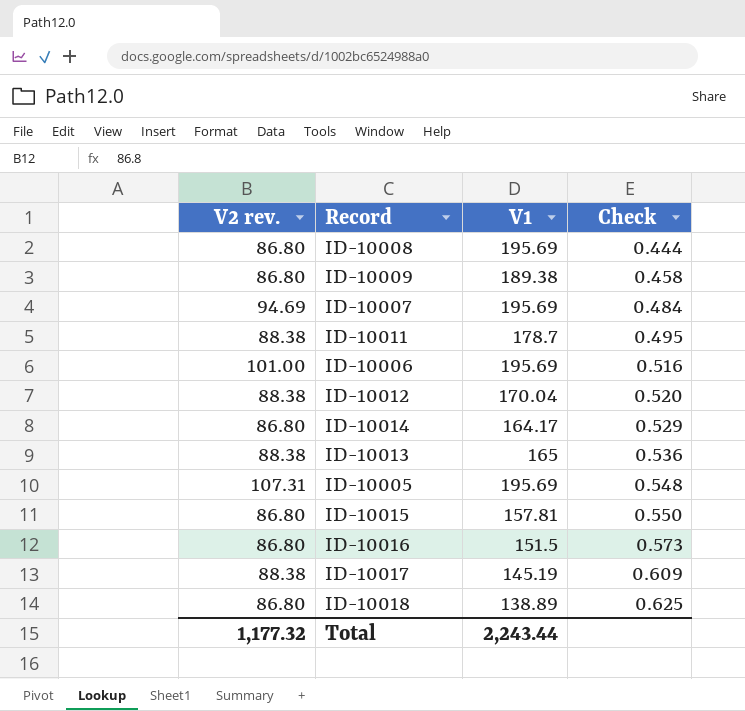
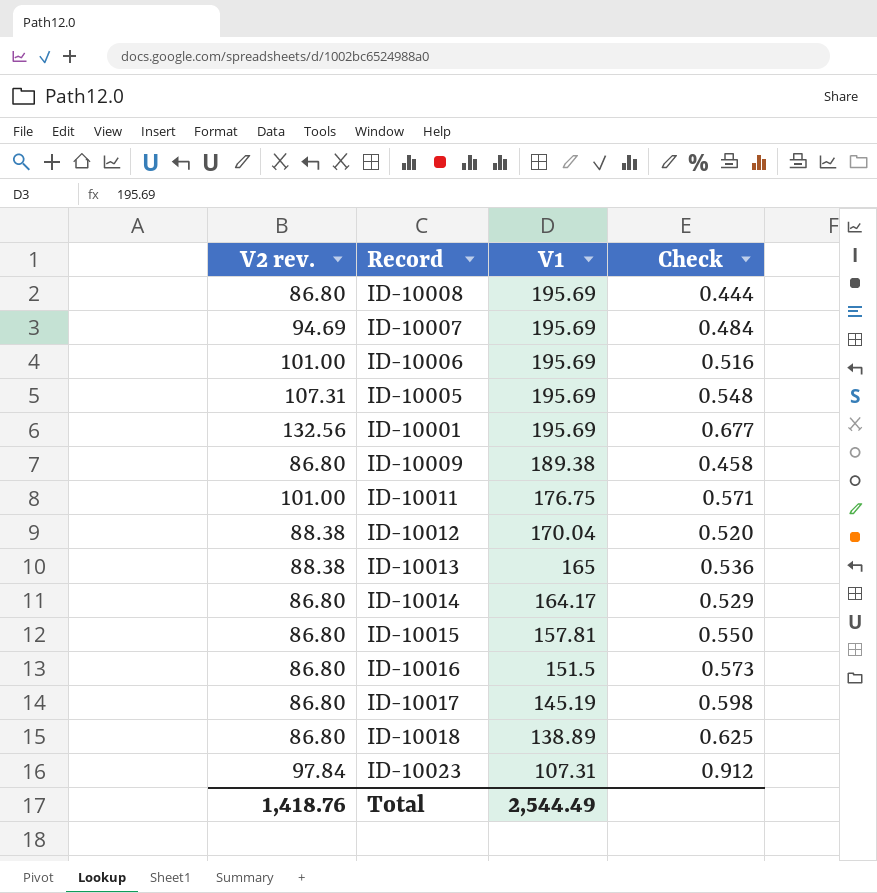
row order: Check ascending -> V1 descending
row ID-10001: none -> 132.56 | 195.69 | 0.677
ID-10011 | V2 rev.: 88.38 -> 101.00
ID-10011 | V1: 178.7 -> 176.75
ID-10011 | Check: 0.495 -> 0.571
ID-10017 | V2 rev.: 88.38 -> 86.80
ID-10017 | Check: 0.609 -> 0.598
row ID-10023: none -> 97.84 | 107.31 | 0.912
Total | V2 rev.: 1,177.32 -> 1,418.76
Total | V1: 2,243.44 -> 2,544.49

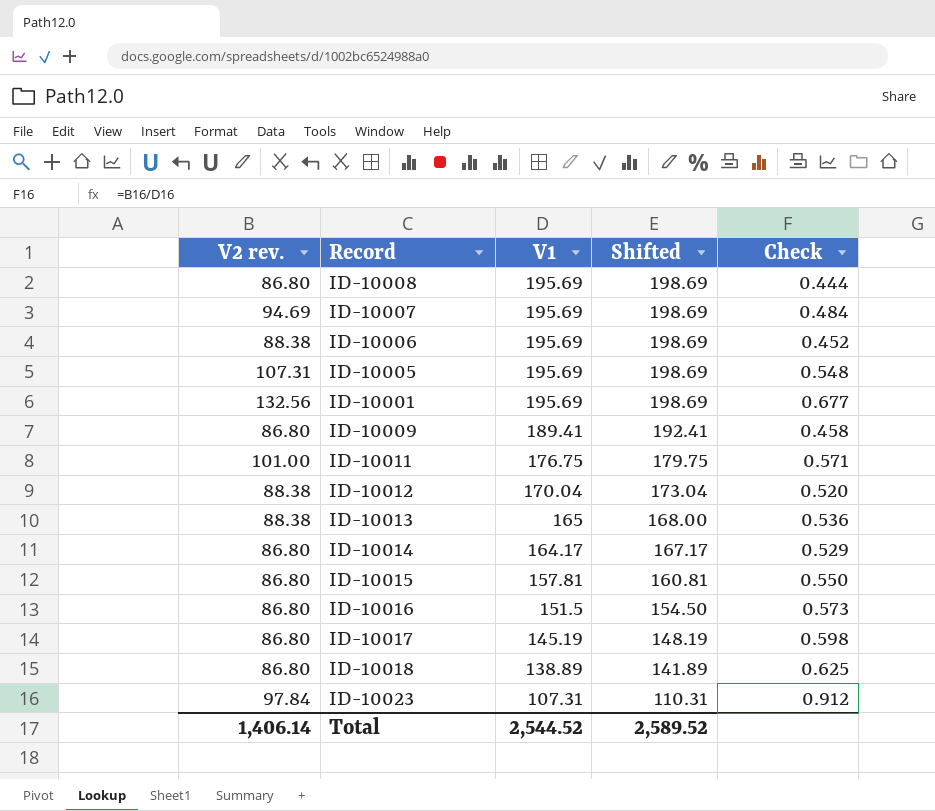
column Shifted | formula: none -> [V1] + 3
ID-10006 | V2 rev.: 101.00 -> 88.38
ID-10006 | Check: 0.516 -> 0.452
ID-10009 | V1: 189.38 -> 189.41
Total | V2 rev.: 1,418.76 -> 1,406.14
Total | V1: 2,544.49 -> 2,544.52

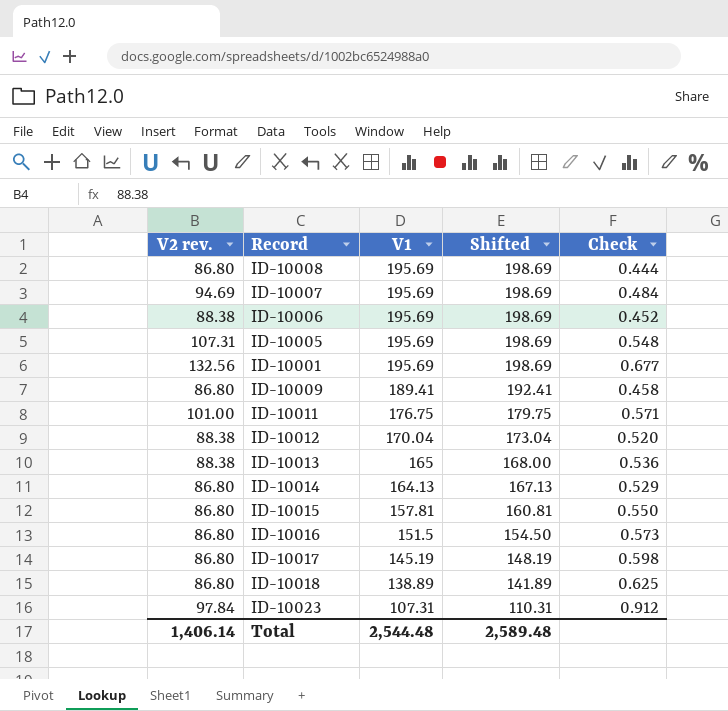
ID-10014 | V1: 164.17 -> 164.13
ID-10014 | Shifted: 167.17 -> 167.13
Total | V1: 2,544.52 -> 2,544.48
Total | Shifted: 2,589.52 -> 2,589.48

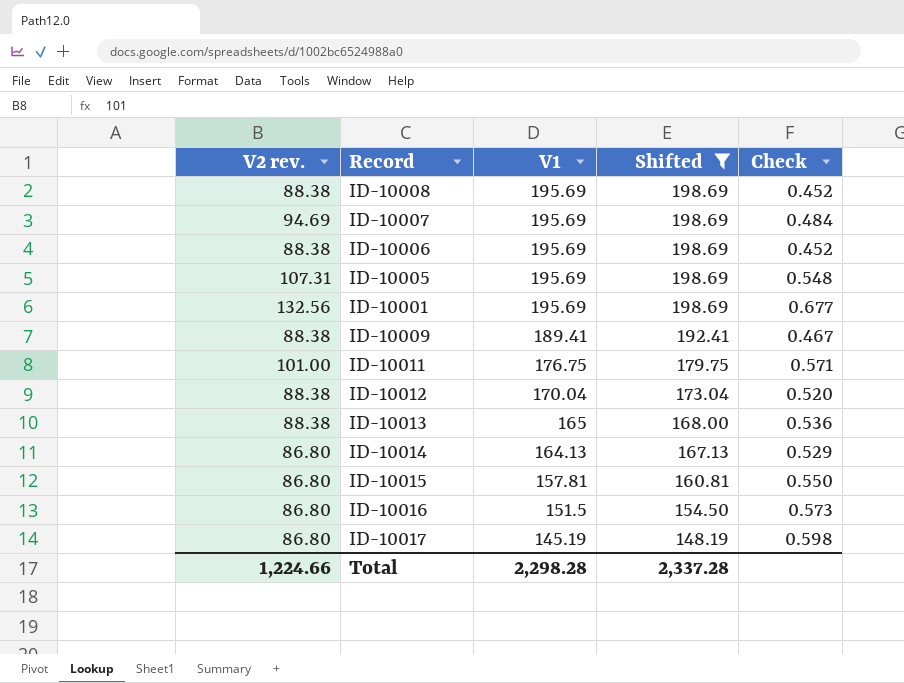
filter: none -> Shifted >= 148.19
ID-10008 | V2 rev.: 86.80 -> 88.38
ID-10008 | Check: 0.444 -> 0.452
ID-10009 | V2 rev.: 86.80 -> 88.38
ID-10009 | Check: 0.458 -> 0.467
Total | V2 rev.: 1,406.14 -> 1,224.66
Total | V1: 2,544.48 -> 2,298.28
Total | Shifted: 2,589.48 -> 2,337.28

